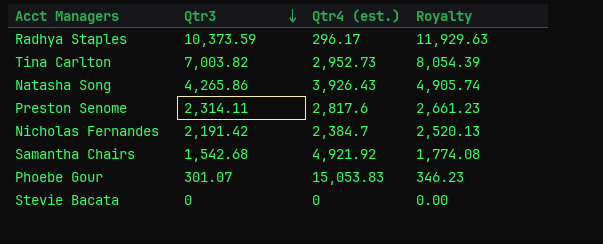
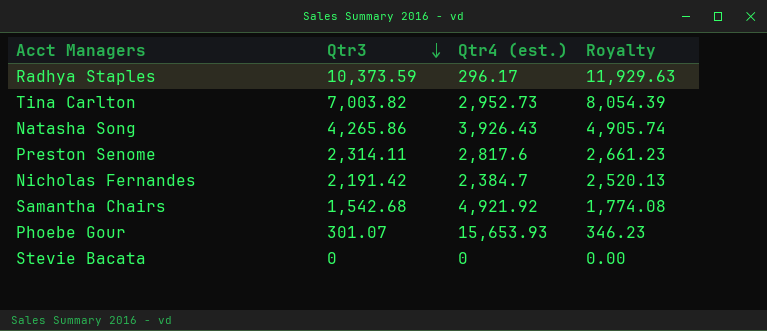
Phoebe Gour | Qtr4 (est.): 15,053.83 -> 15,653.93

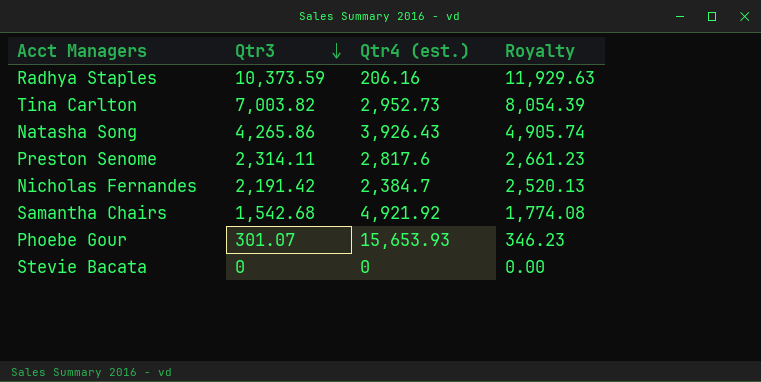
Radhya Staples | Qtr4 (est.): 296.17 -> 206.16

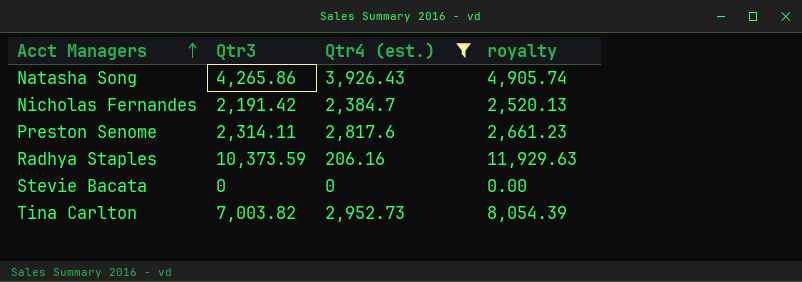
filter: none -> Qtr4 (est.) <= 3,926.43
row order: Qtr3 descending -> Acct Managers ascending
column name: Royalty -> royalty

